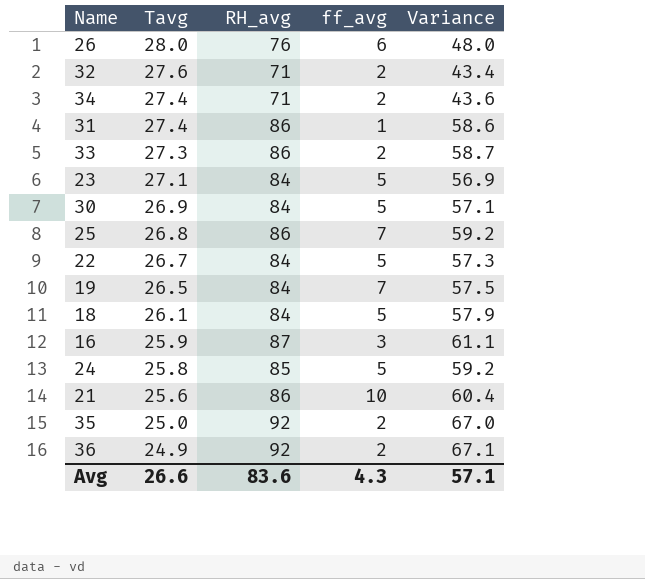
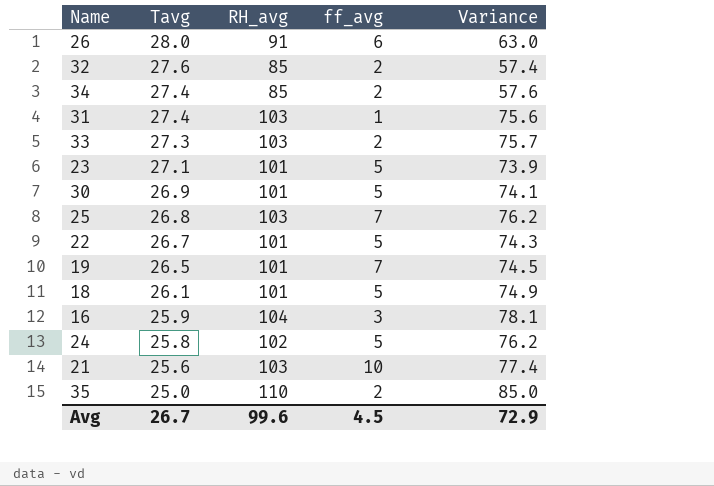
row 36: 24.9 | 92 | 2 | 67.1 -> none
26 | RH_avg: 76 -> 91
26 | Variance: 48.0 -> 63.0
32 | RH_avg: 71 -> 85
32 | Variance: 43.4 -> 57.4
34 | RH_avg: 71 -> 85
34 | Variance: 43.6 -> 57.6
31 | RH_avg: 86 -> 103
31 | Variance: 58.6 -> 75.6
33 | RH_avg: 86 -> 103
33 | Variance: 58.7 -> 75.7
23 | RH_avg: 84 -> 101
23 | Variance: 56.9 -> 73.9
30 | RH_avg: 84 -> 101
30 | Variance: 57.1 -> 74.1
25 | RH_avg: 86 -> 103
25 | Variance: 59.2 -> 76.2
22 | RH_avg: 84 -> 101
22 | Variance: 57.3 -> 74.3
19 | RH_avg: 84 -> 101
19 | Variance: 57.5 -> 74.5
18 | RH_avg: 84 -> 101
18 | Variance: 57.9 -> 74.9
16 | RH_avg: 87 -> 104
16 | Variance: 61.1 -> 78.1
24 | RH_avg: 85 -> 102
24 | Variance: 59.2 -> 76.2
21 | RH_avg: 86 -> 103
21 | Variance: 60.4 -> 77.4
35 | RH_avg: 92 -> 110
35 | Variance: 67.0 -> 85.0
Avg | Tavg: 26.6 -> 26.7
Avg | RH_avg: 83.6 -> 99.6
Avg | ff_avg: 4.3 -> 4.5
Avg | Variance: 57.1 -> 72.9

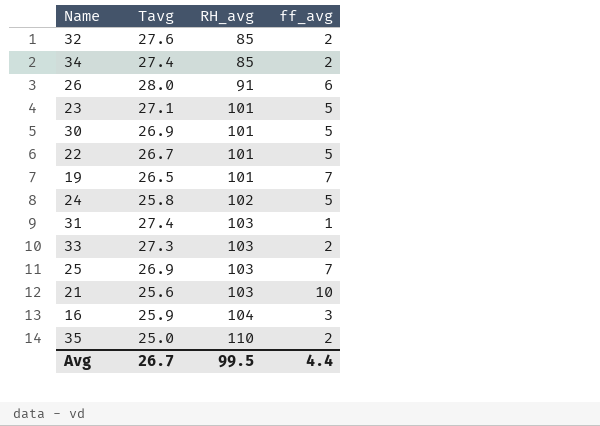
row order: Tavg descending -> RH_avg ascending
column Variance | formula: [RH_avg] - [Tavg] -> none
row 18: 26.1 | 101 | 5 | 74.9 -> none
25 | Tavg: 26.8 -> 26.9
Avg | RH_avg: 99.6 -> 99.5
Avg | ff_avg: 4.5 -> 4.4

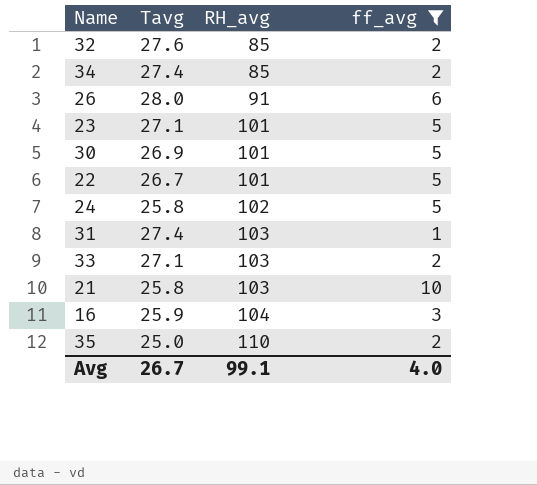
filter: none -> ff_avg != 7
33 | Tavg: 27.3 -> 27.1
21 | Tavg: 25.6 -> 25.8
Avg | RH_avg: 99.5 -> 99.1
Avg | ff_avg: 4.4 -> 4.0

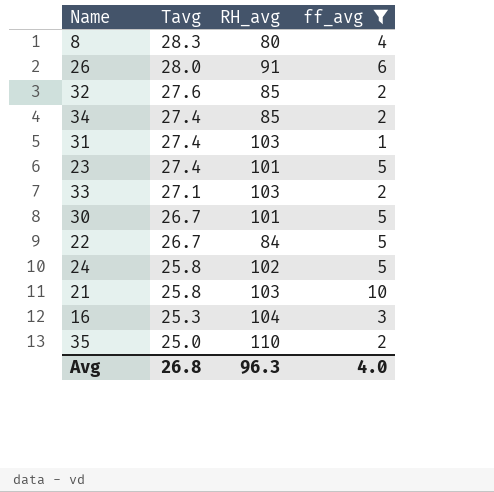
row order: RH_avg ascending -> Tavg descending
row 8: none -> 28.3 | 80 | 4
23 | Tavg: 27.1 -> 27.4
30 | Tavg: 26.9 -> 26.7
22 | RH_avg: 101 -> 84
16 | Tavg: 25.9 -> 25.3
Avg | Tavg: 26.7 -> 26.8
Avg | RH_avg: 99.1 -> 96.3

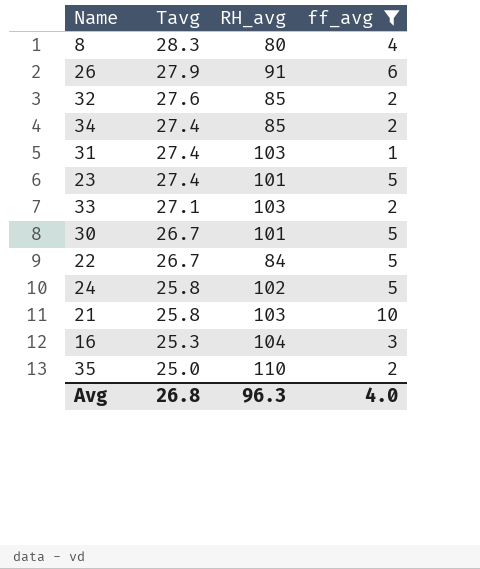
26 | Tavg: 28.0 -> 27.9

